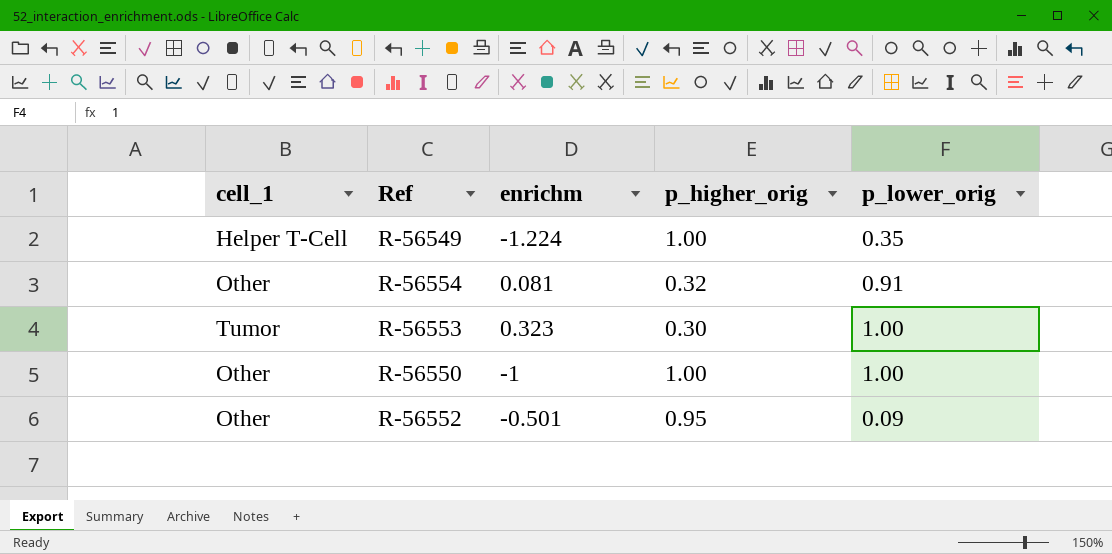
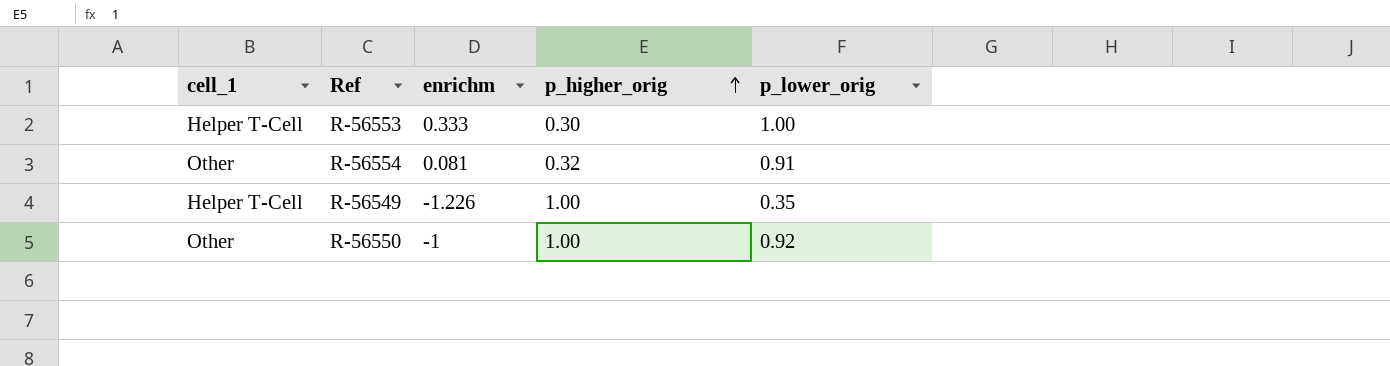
row order: none -> p_higher_orig ascending
row R-56552: Other | -0.501 | 0.95 | 0.09 -> none
R-56553 | cell_1: Tumor -> Helper T-Cell
R-56553 | enrichm: 0.323 -> 0.333
R-56549 | enrichm: -1.224 -> -1.226
R-56550 | p_lower_orig: 1.00 -> 0.92

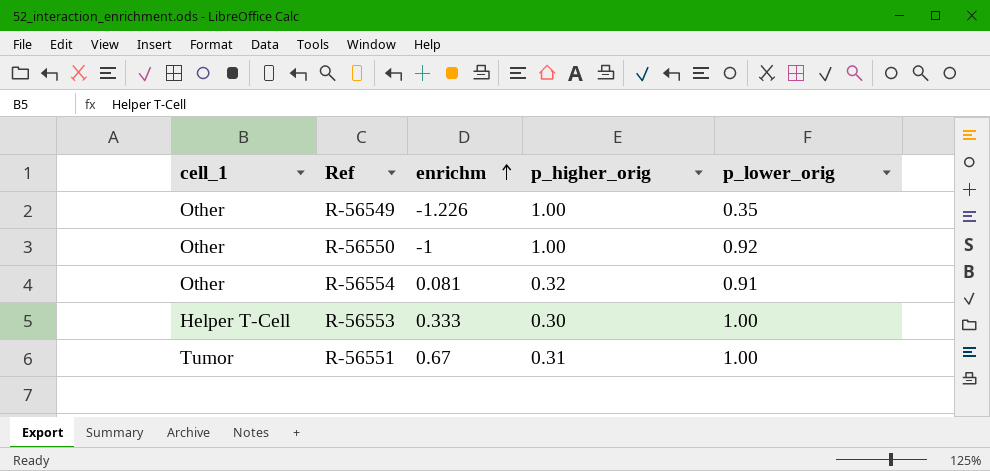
row order: p_higher_orig ascending -> enrichm ascending
R-56549 | cell_1: Helper T-Cell -> Other
row R-56551: none -> Tumor | 0.67 | 0.31 | 1.00

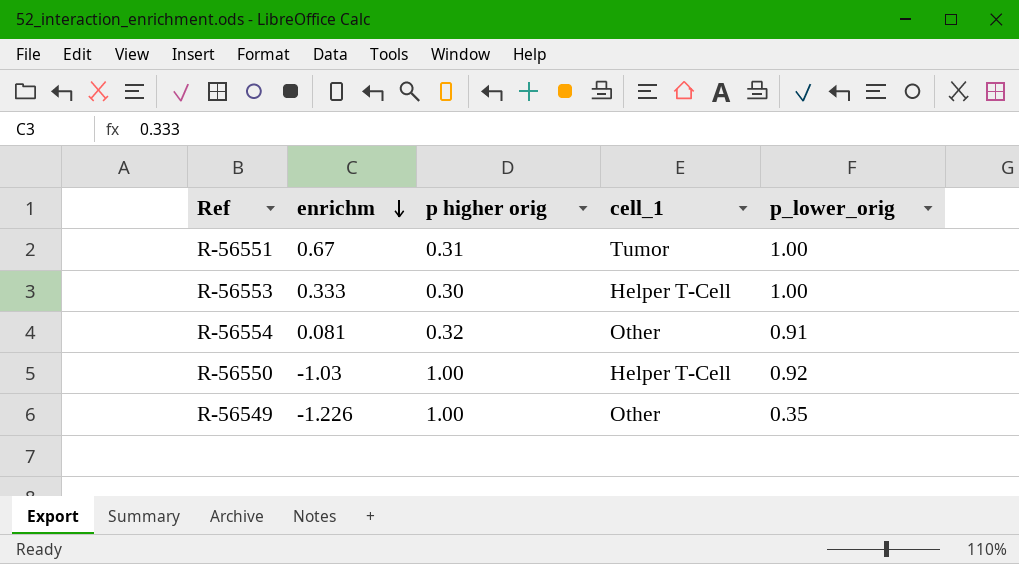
row order: enrichm ascending -> enrichm descending
column name: p_higher_orig -> p higher orig
column cell_1 | position: 1 -> 4
R-56550 | enrichm: -1 -> -1.03
R-56550 | cell_1: Other -> Helper T-Cell

